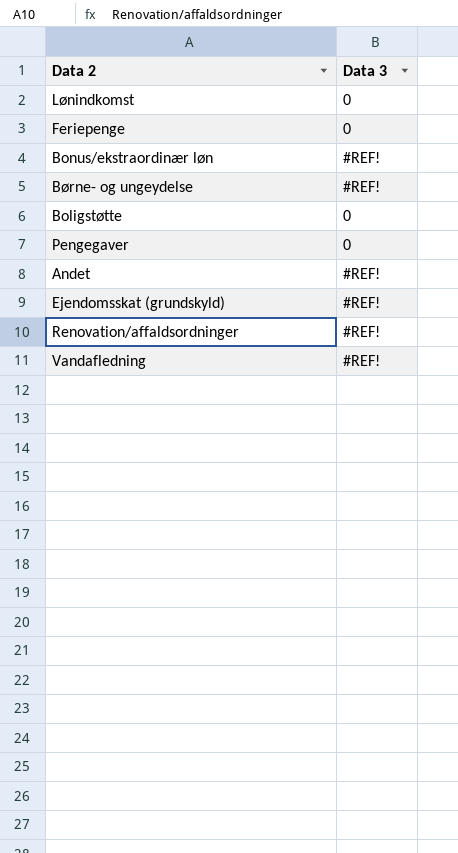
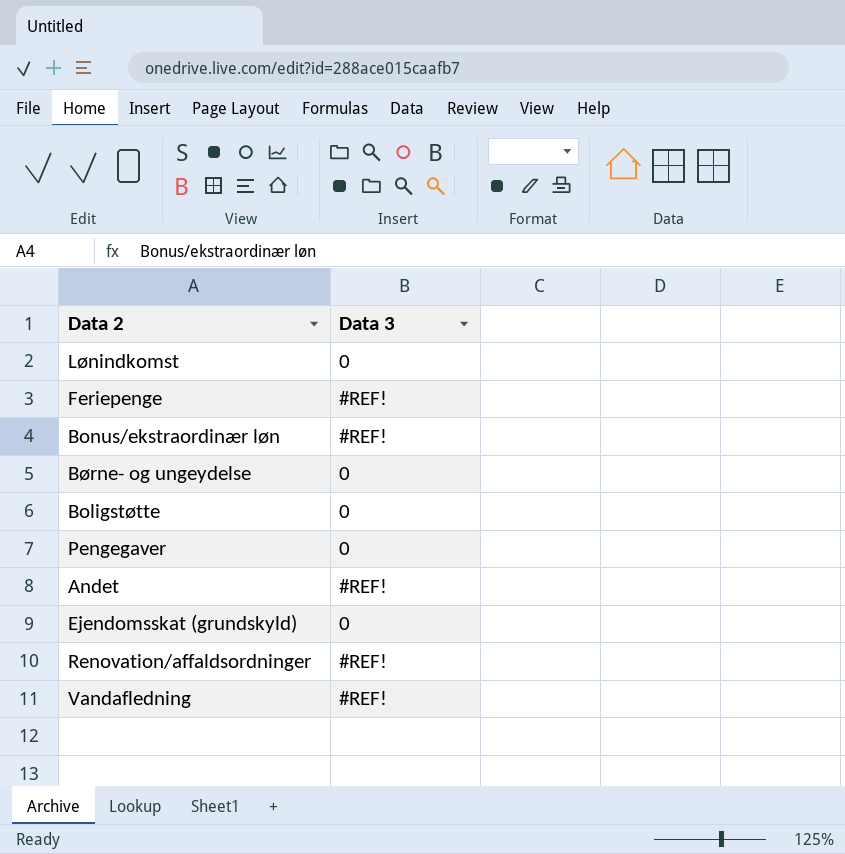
Feriepenge | Data 3: 0 -> #REF!
Børne- og ungeydelse | Data 3: #REF! -> 0
Ejendomsskat (grundskyld) | Data 3: #REF! -> 0

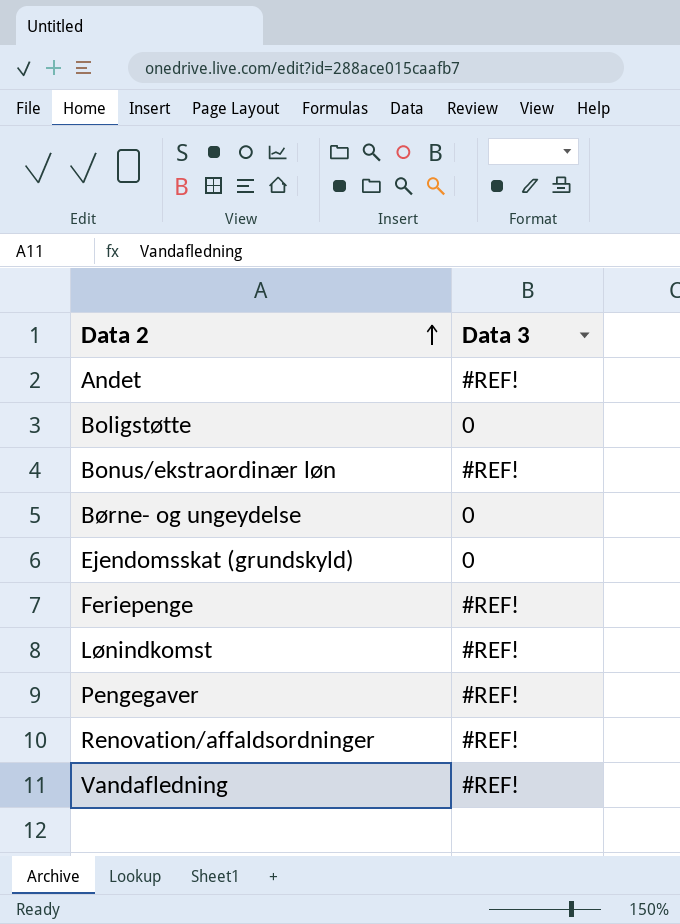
row order: none -> Data 2 ascending
Lønindkomst | Data 3: 0 -> #REF!
Pengegaver | Data 3: 0 -> #REF!

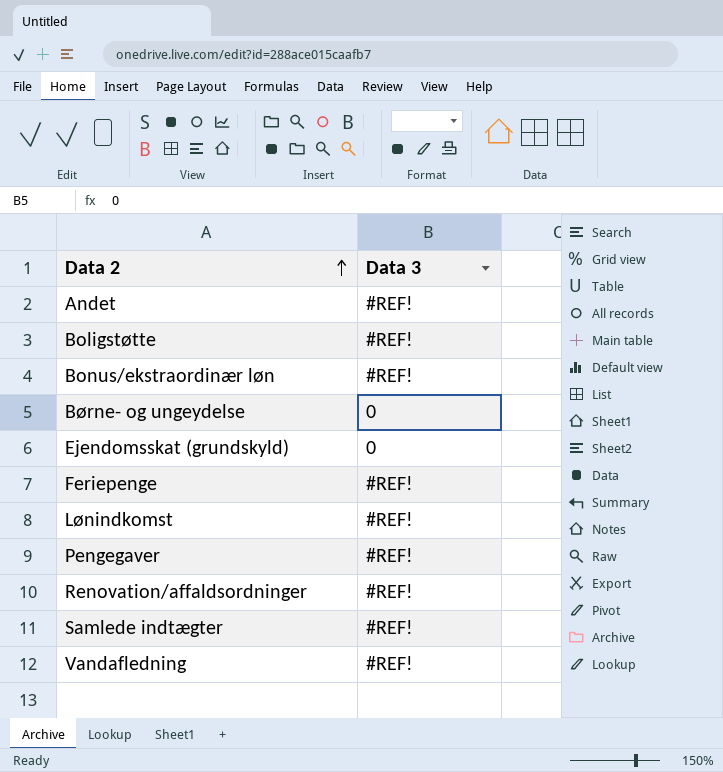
Boligstøtte | Data 3: 0 -> #REF!
row Samlede indtægter: none -> #REF!

